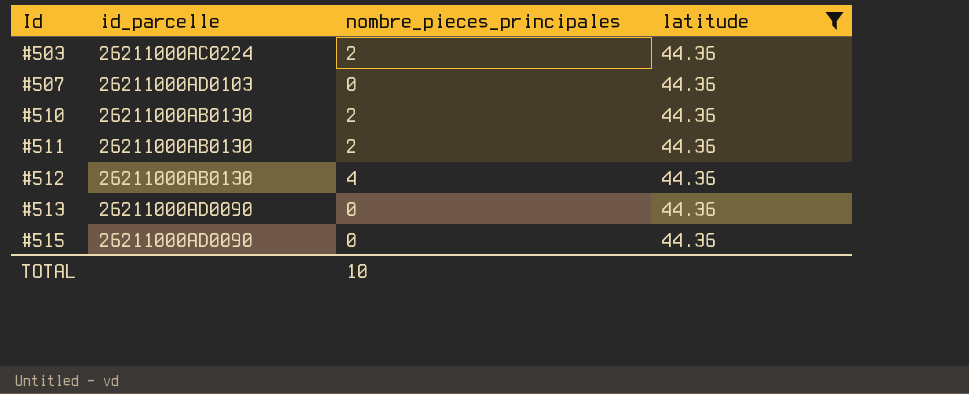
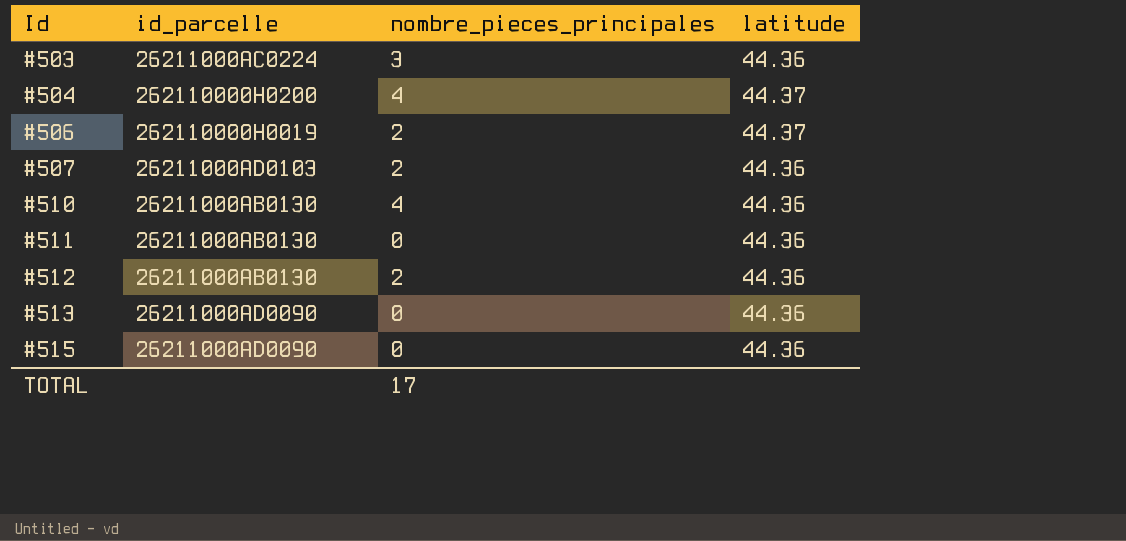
filter: latitude = 44.36 -> none
#503 | nombre_pieces_principales: 2 -> 3
#507 | nombre_pieces_principales: 0 -> 2
#510 | nombre_pieces_principales: 2 -> 4
#511 | nombre_pieces_principales: 2 -> 0
#512 | nombre_pieces_principales: 4 -> 2
TOTAL | nombre_pieces_principales: 10 -> 17

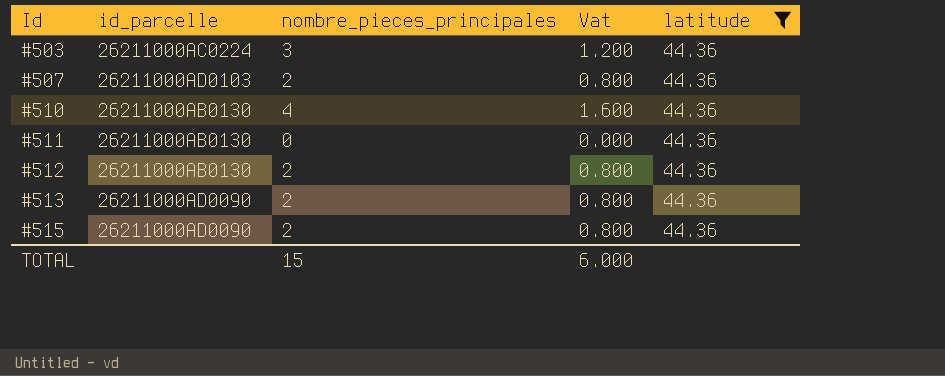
filter: none -> latitude = 44.36
column Vat | formula: none -> [nombre_pieces_principales] * 0.4
#513 | nombre_pieces_principales: 0 -> 2
#515 | nombre_pieces_principales: 0 -> 2
TOTAL | nombre_pieces_principales: 17 -> 15

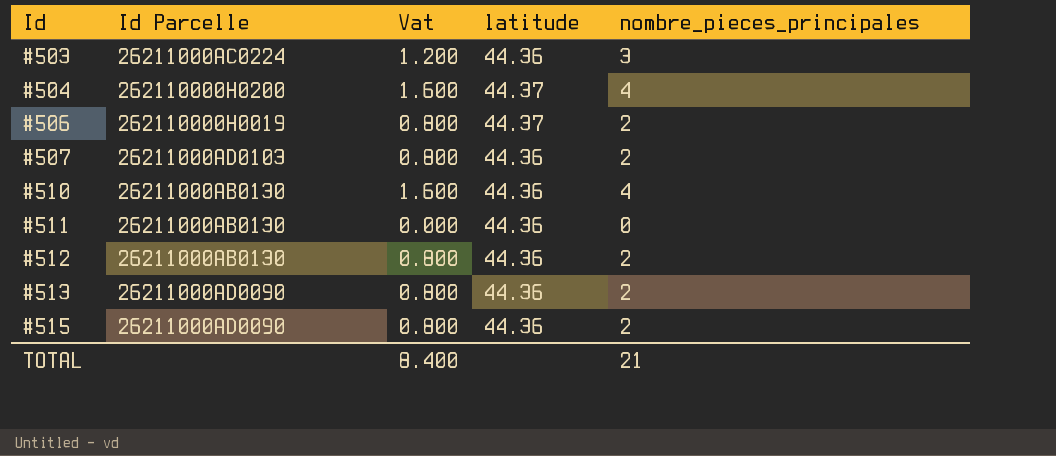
filter: latitude = 44.36 -> none
column name: id_parcelle -> Id Parcelle
column nombre_pieces_principales | position: 3 -> 5
TOTAL | Vat: 6.000 -> 8.400
TOTAL | nombre_pieces_principales: 15 -> 21

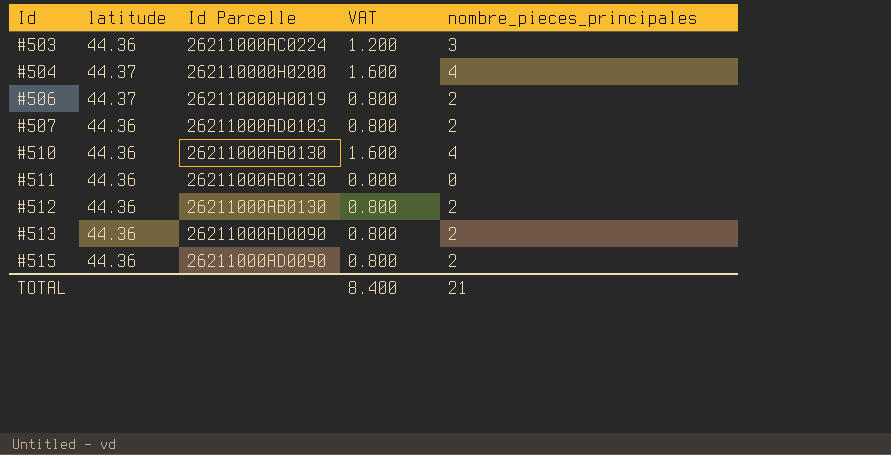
column latitude | position: 4 -> 2
column name: Vat -> VAT

